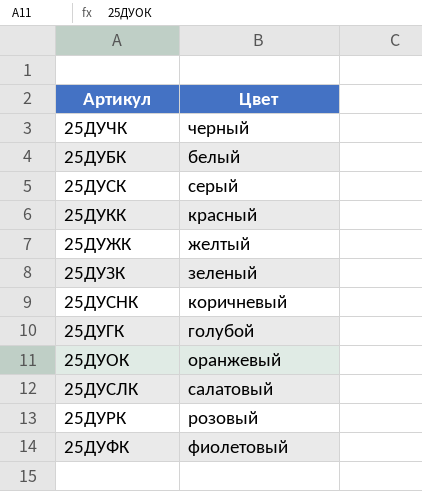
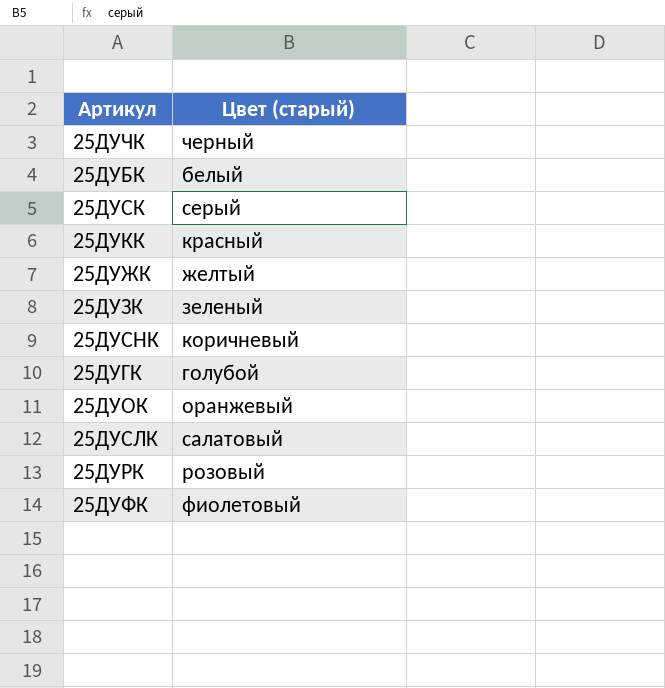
column name: Цвет -> Цвет (старый)

